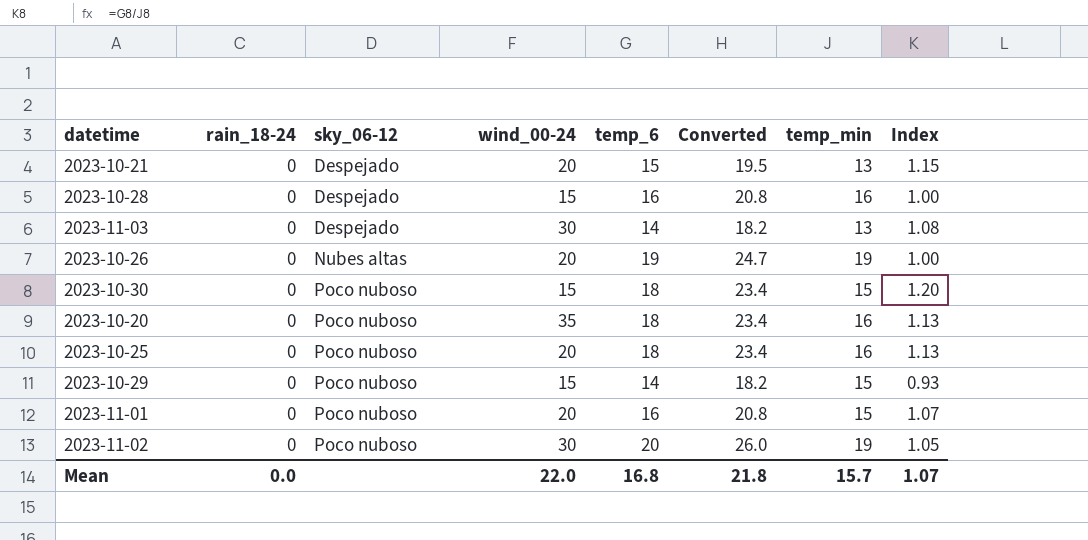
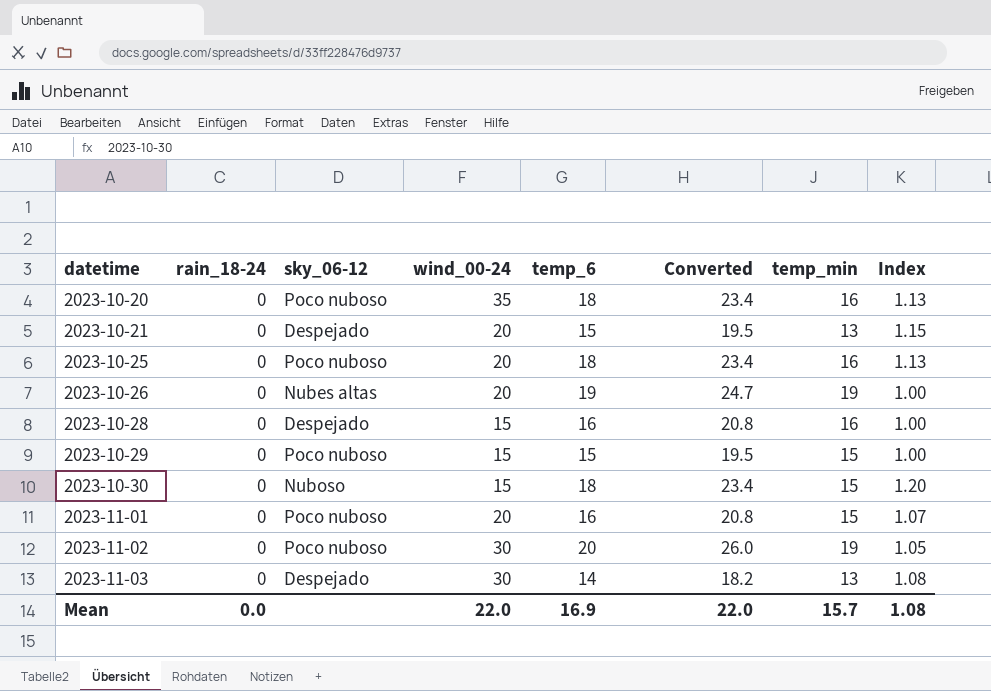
row order: sky_06-12 ascending -> datetime ascending
2023-10-29 | temp_6: 14 -> 15
2023-10-29 | Converted: 18.2 -> 19.5
2023-10-29 | Index: 0.93 -> 1.00
2023-10-30 | sky_06-12: Poco nuboso -> Nuboso
Mean | temp_6: 16.8 -> 16.9
Mean | Converted: 21.8 -> 22.0
Mean | Index: 1.07 -> 1.08

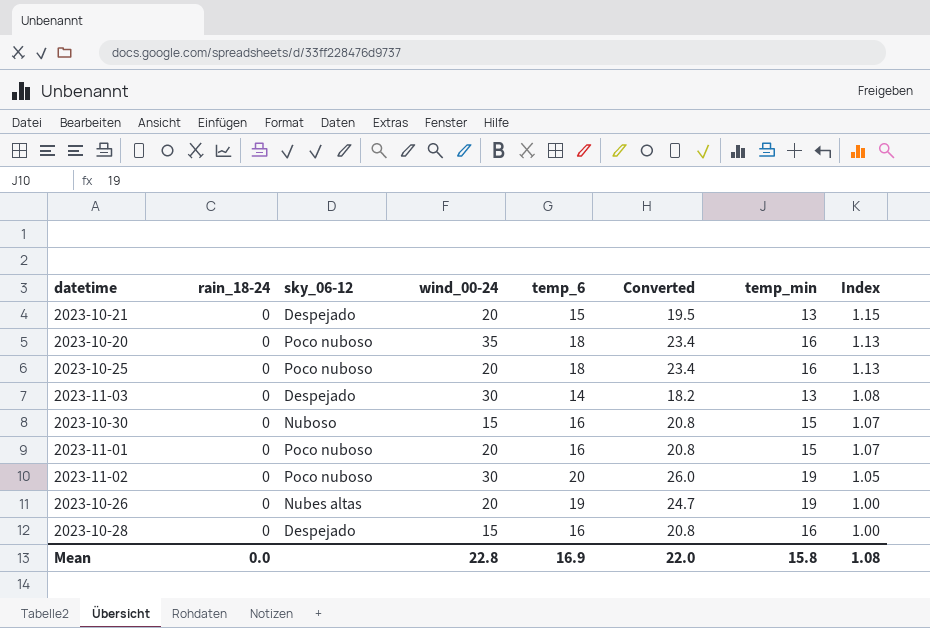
row order: datetime ascending -> Index descending
row 2023-10-29: 0 | Poco nuboso | 15 | 15 | 19.5 | 15 | 1.00 -> none
2023-10-30 | temp_6: 18 -> 16
2023-10-30 | Converted: 23.4 -> 20.8
2023-10-30 | Index: 1.20 -> 1.07
Mean | wind_00-24: 22.0 -> 22.8
Mean | temp_min: 15.7 -> 15.8

